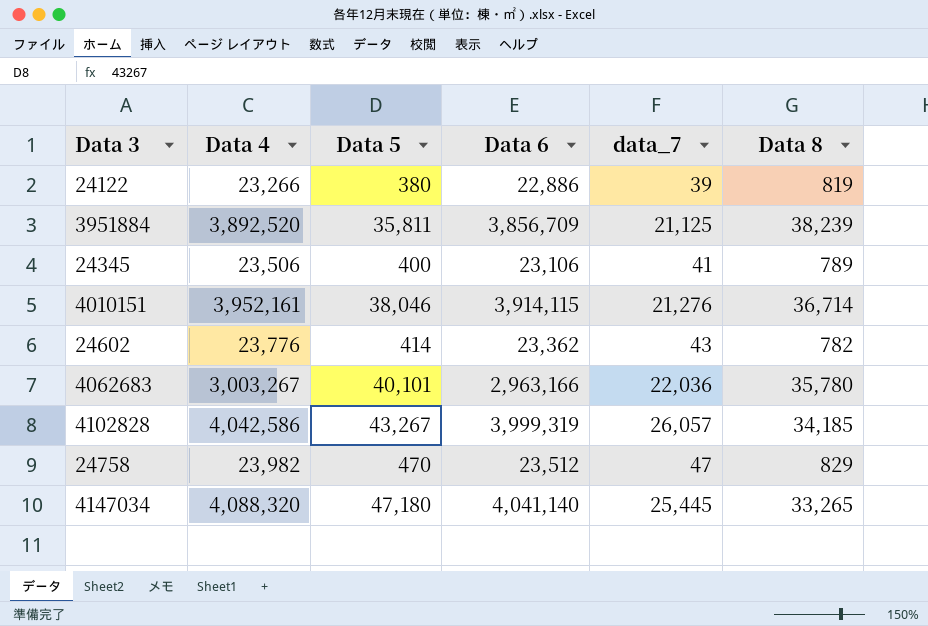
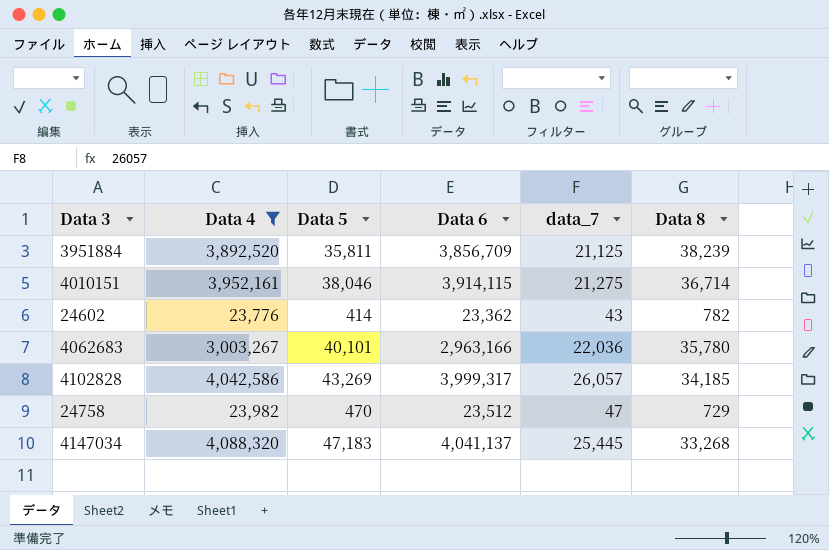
filter: none -> Data 4 >= 23,776
4010151 | data_7: 21,276 -> 21,275
4102828 | Data 5: 43,267 -> 43,269
4102828 | Data 6: 3,999,319 -> 3,999,317
24758 | Data 8: 829 -> 729
4147034 | Data 5: 47,180 -> 47,183
4147034 | Data 6: 4,041,140 -> 4,041,137
4147034 | Data 8: 33,265 -> 33,268

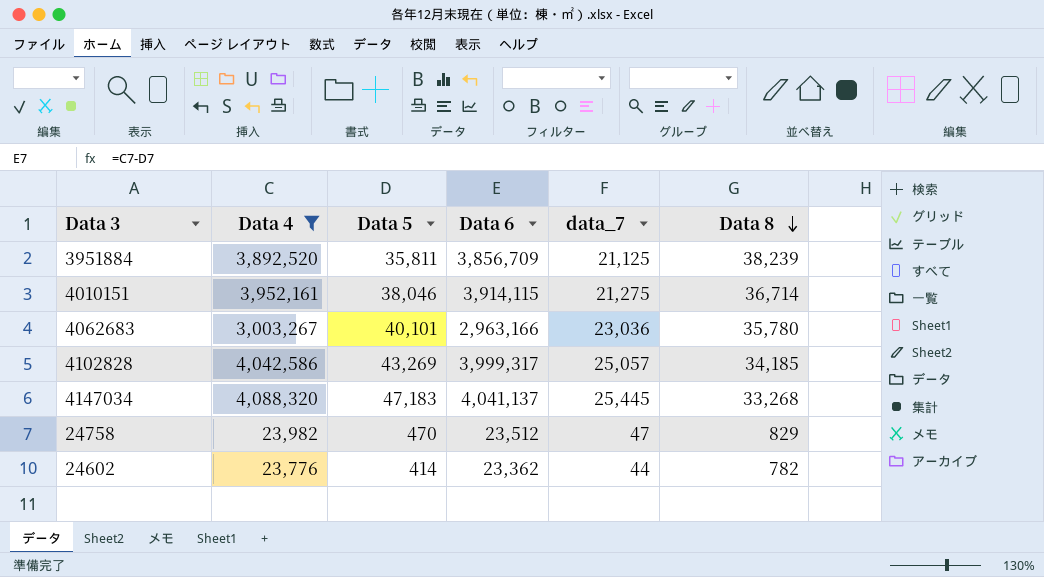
row order: none -> Data 8 descending
4062683 | data_7: 22,036 -> 23,036
4102828 | data_7: 26,057 -> 25,057
24758 | Data 8: 729 -> 829
24602 | data_7: 43 -> 44

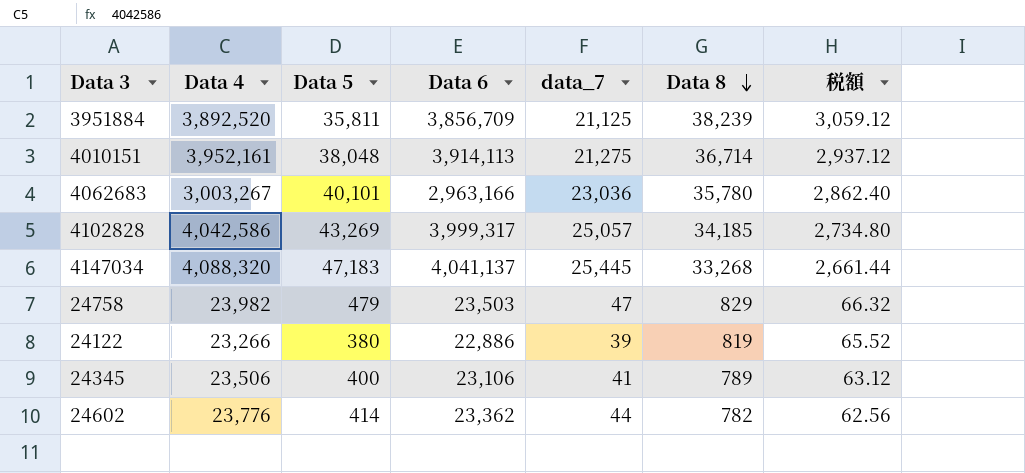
filter: Data 4 >= 23,776 -> none
column 税額 | formula: none -> [Data 8] * 0.08
4010151 | Data 5: 38,046 -> 38,048
4010151 | Data 6: 3,914,115 -> 3,914,113
24758 | Data 5: 470 -> 479
24758 | Data 6: 23,512 -> 23,503

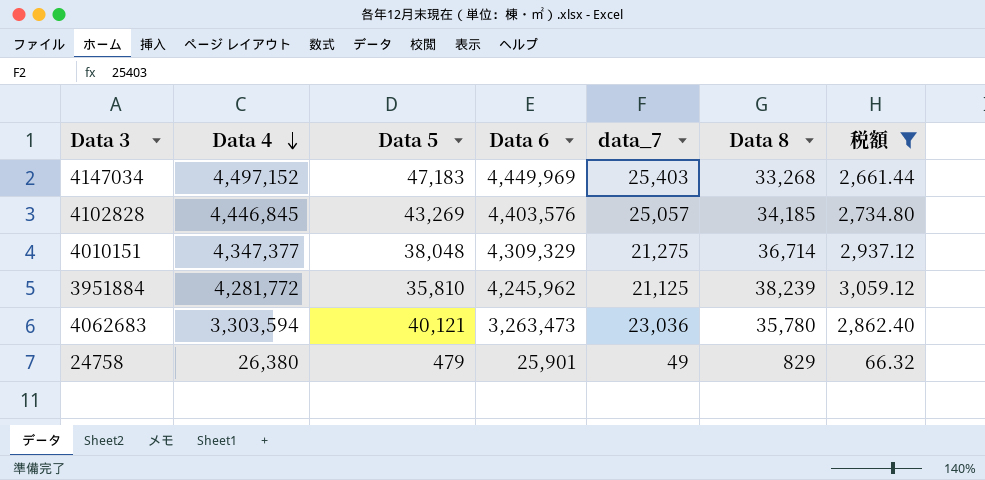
filter: none -> 税額 >= 66.32
row order: Data 8 descending -> Data 4 descending
4147034 | Data 4: 4,088,320 -> 4,497,152
4147034 | Data 6: 4,041,137 -> 4,449,969
4147034 | data_7: 25,445 -> 25,403
4102828 | Data 4: 4,042,586 -> 4,446,845
4102828 | Data 6: 3,999,317 -> 4,403,576
4010151 | Data 4: 3,952,161 -> 4,347,377
4010151 | Data 6: 3,914,113 -> 4,309,329
3951884 | Data 4: 3,892,520 -> 4,281,772
3951884 | Data 5: 35,811 -> 35,810
3951884 | Data 6: 3,856,709 -> 4,245,962
4062683 | Data 4: 3,003,267 -> 3,303,594
4062683 | Data 5: 40,101 -> 40,121
4062683 | Data 6: 2,963,166 -> 3,263,473
24758 | Data 4: 23,982 -> 26,380
24758 | Data 6: 23,503 -> 25,901
24758 | data_7: 47 -> 49

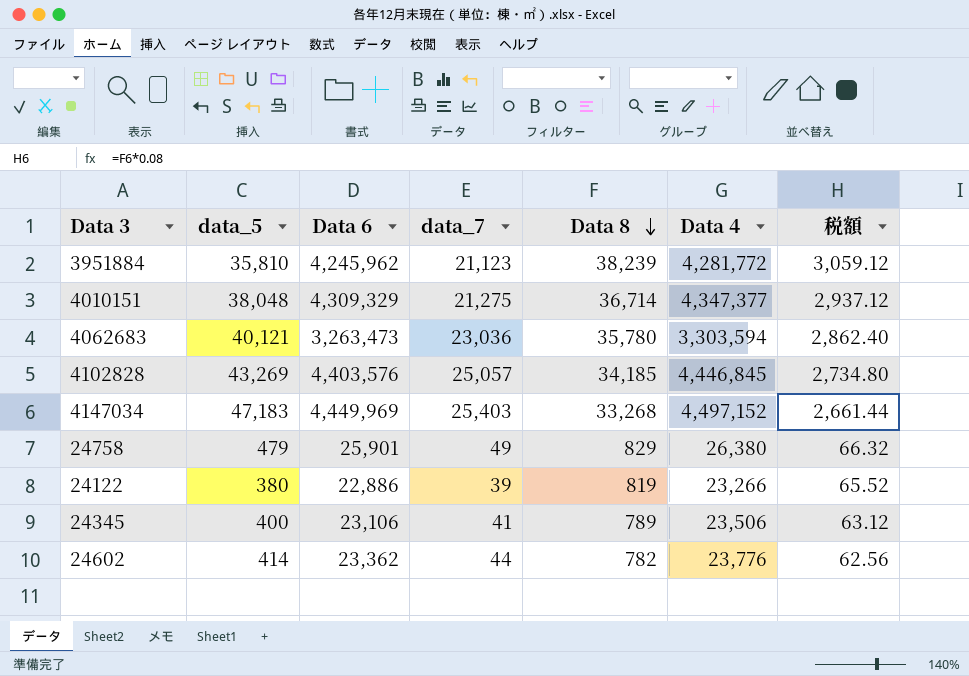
filter: 税額 >= 66.32 -> none
row order: Data 4 descending -> Data 8 descending
column name: Data 5 -> data_5
column Data 4 | position: 2 -> 6
3951884 | data_7: 21,125 -> 21,123

